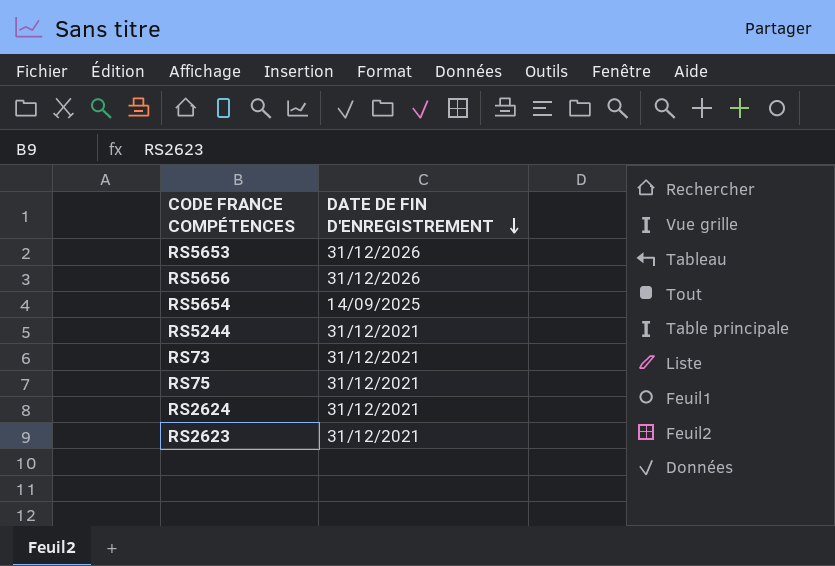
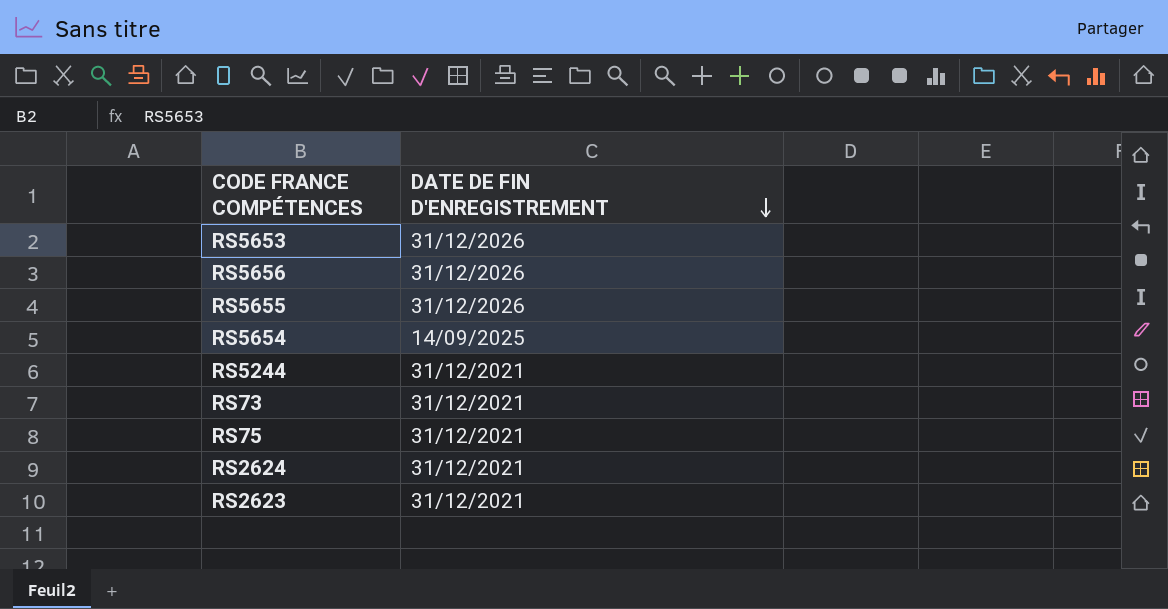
row RS5655: none -> 31/12/2026

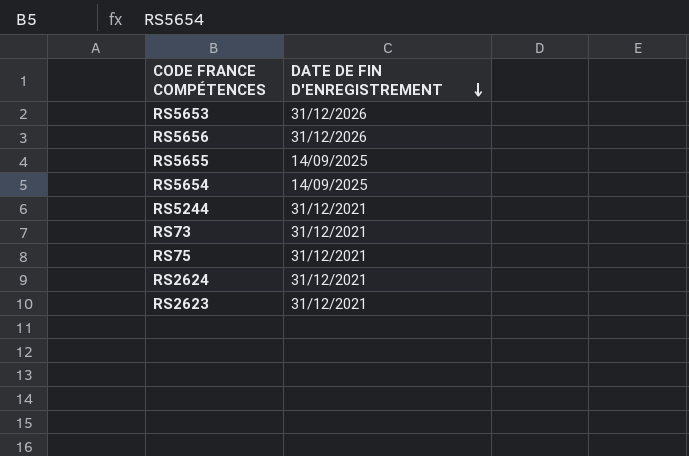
RS5655 | DATE DE FIN D'ENREGISTREMENT: 31/12/2026 -> 14/09/2025

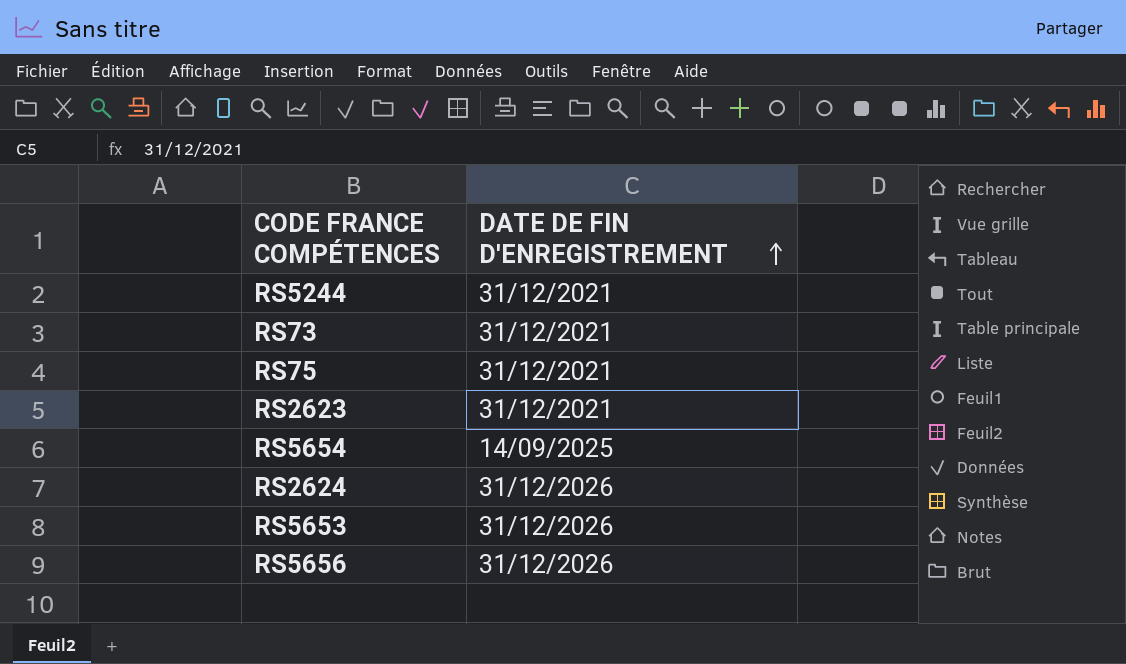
row order: DATE DE FIN D'ENREGISTREMENT descending -> DATE DE FIN D'ENREGISTREMENT ascending
row RS5655: 14/09/2025 -> none
RS2624 | DATE DE FIN D'ENREGISTREMENT: 31/12/2021 -> 31/12/2026

